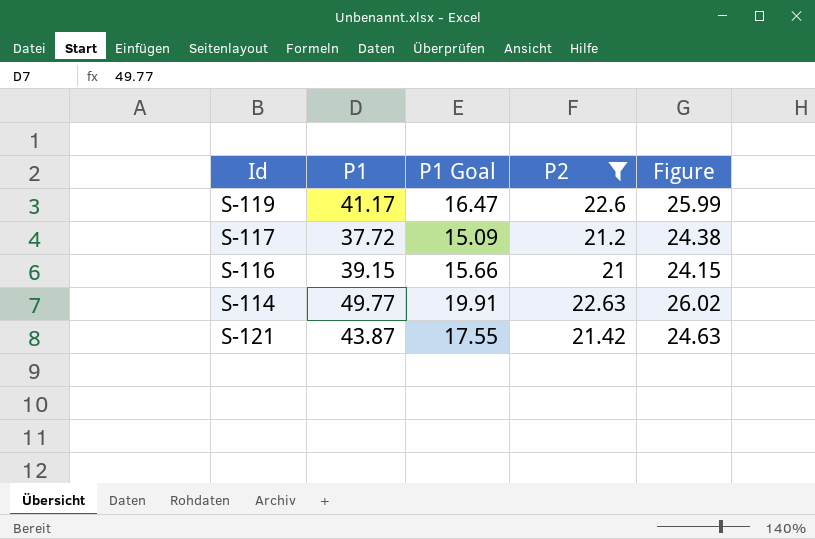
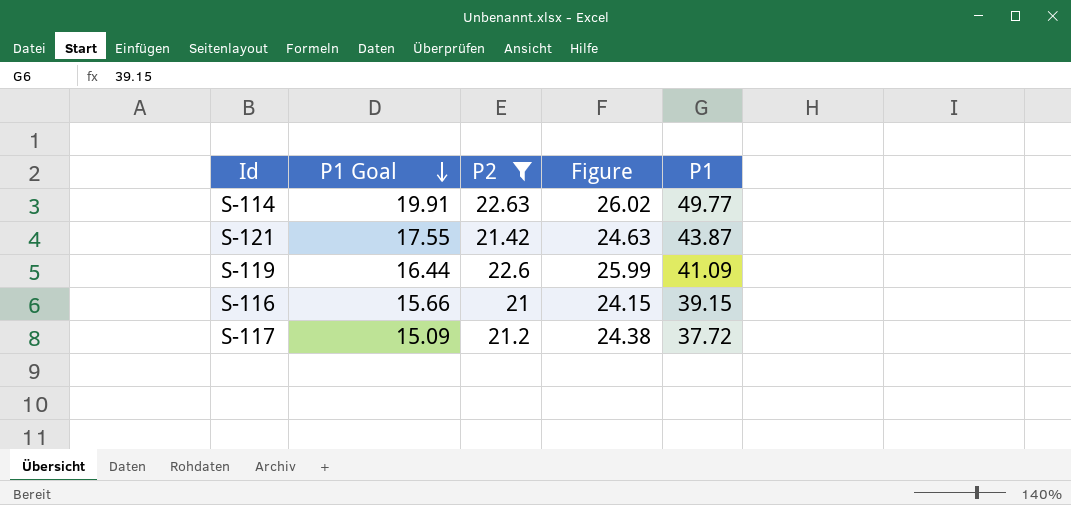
row order: none -> P1 Goal descending
column P1 | position: 2 -> 5
S-119 | P1 Goal: 16.47 -> 16.44
S-119 | P1: 41.17 -> 41.09

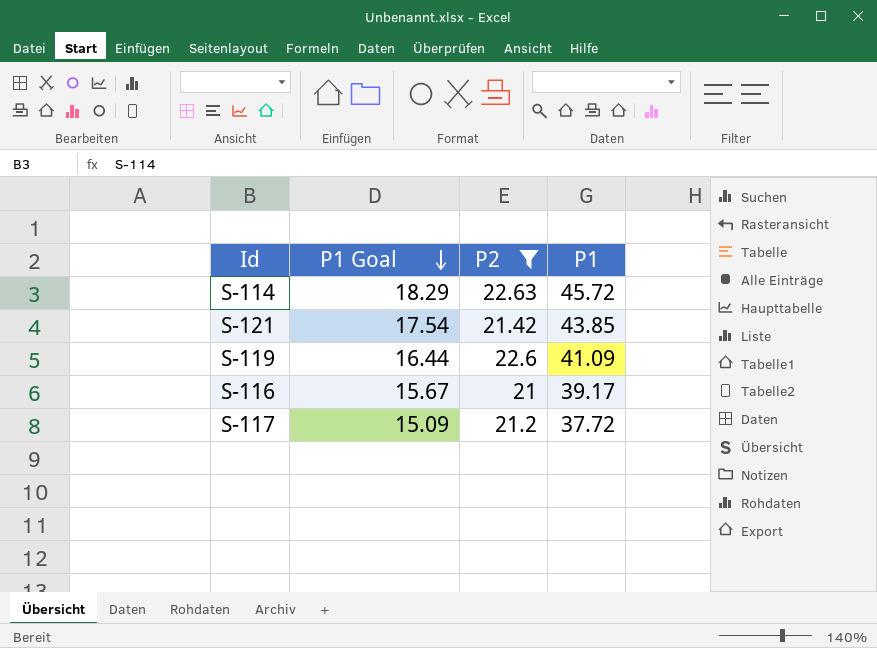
column Figure | formula: [P2] * 1.15 -> none
S-114 | P1 Goal: 19.91 -> 18.29
S-114 | P1: 49.77 -> 45.72
S-121 | P1 Goal: 17.55 -> 17.54
S-121 | P1: 43.87 -> 43.85
S-116 | P1 Goal: 15.66 -> 15.67
S-116 | P1: 39.15 -> 39.17

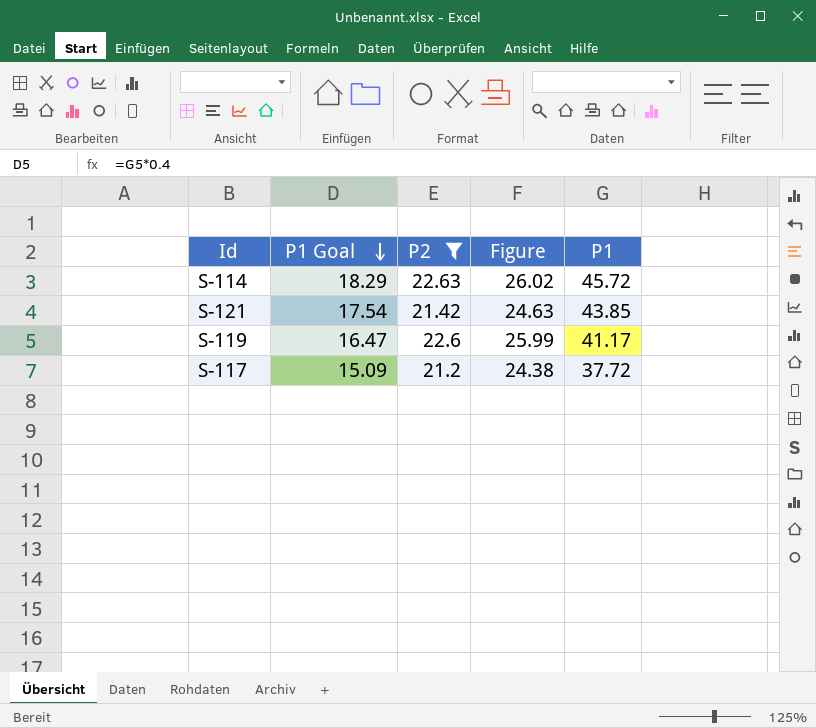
column Figure | formula: none -> [P2] * 1.15
row S-116: 15.67 | 21 | 39.17 -> none
S-119 | P1 Goal: 16.44 -> 16.47
S-119 | P1: 41.09 -> 41.17

